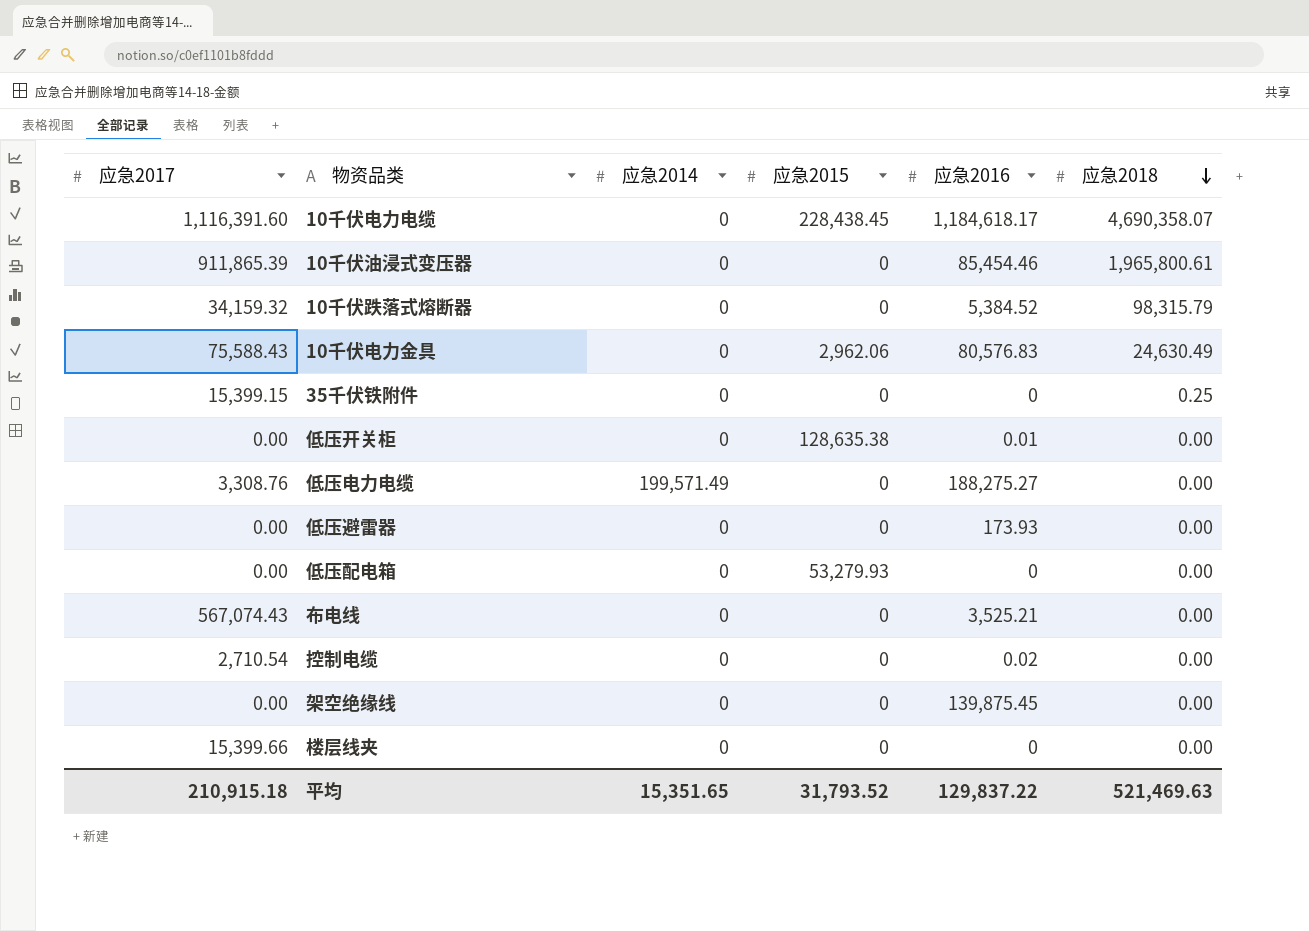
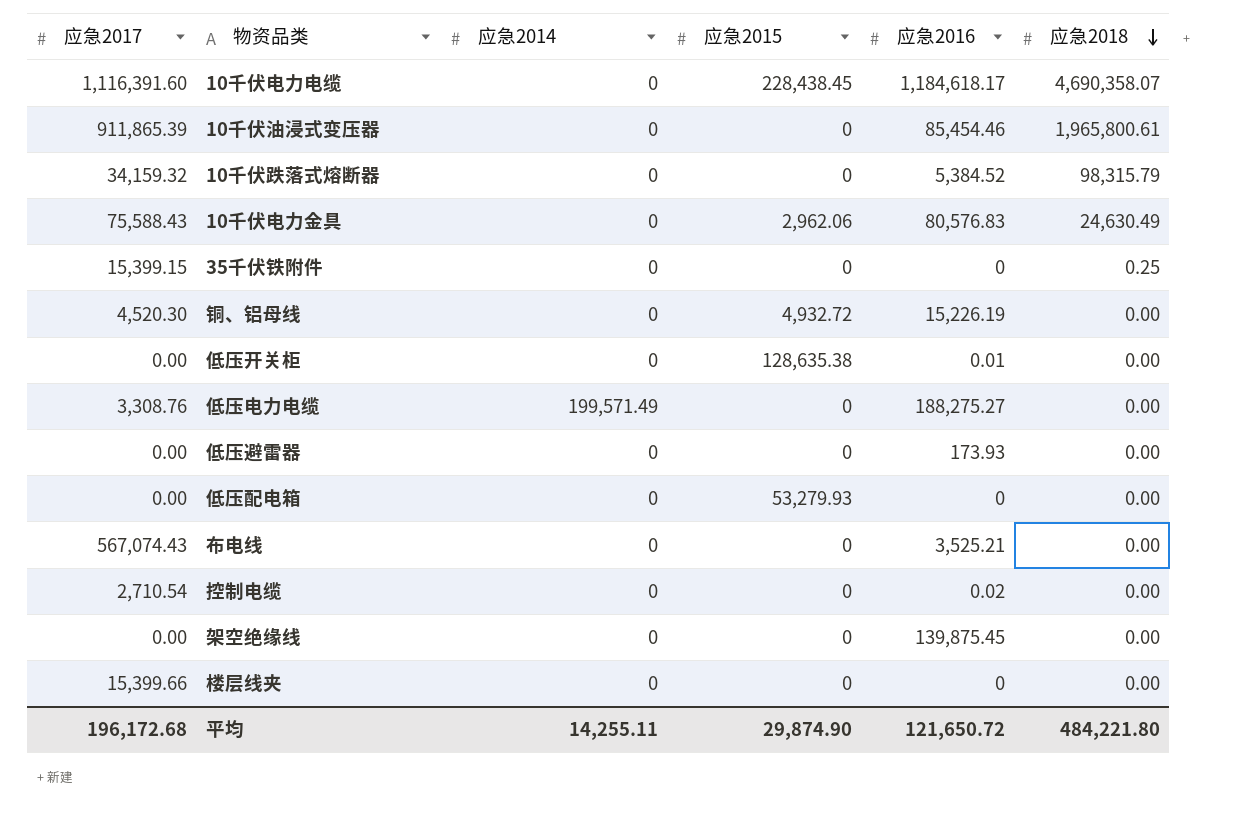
row 铜、铝母线: none -> 4,520.30 | 0 | 4,932.72 | 15,226.19 | 0.00
平均 | 应急2017: 210,915.18 -> 196,172.68
平均 | 应急2014: 15,351.65 -> 14,255.11
平均 | 应急2015: 31,793.52 -> 29,874.90
平均 | 应急2016: 129,837.22 -> 121,650.72
平均 | 应急2018: 521,469.63 -> 484,221.80

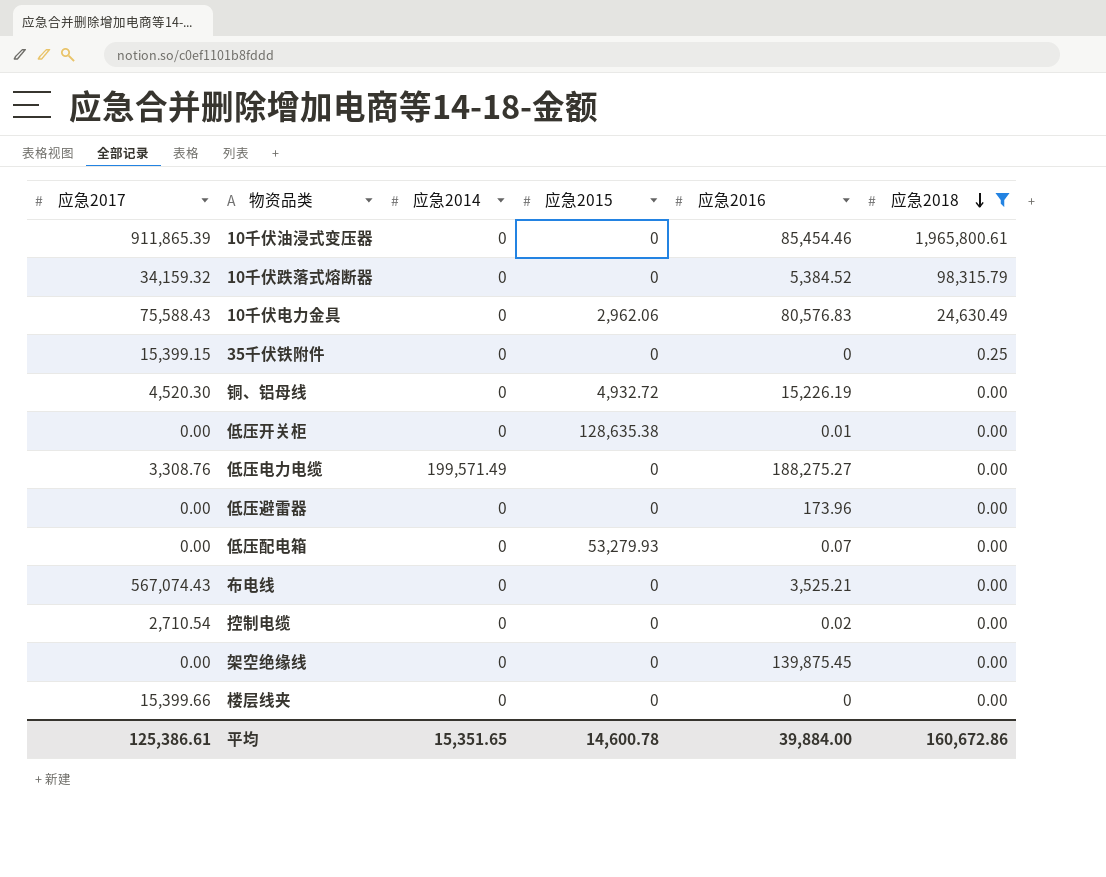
filter: none -> 应急2018 != 4,690,358.07
低压避雷器 | 应急2016: 173.93 -> 173.96
低压配电箱 | 应急2016: 0 -> 0.07
平均 | 应急2017: 196,172.68 -> 125,386.61
平均 | 应急2014: 14,255.11 -> 15,351.65
平均 | 应急2015: 29,874.90 -> 14,600.78
平均 | 应急2016: 121,650.72 -> 39,884.00
平均 | 应急2018: 484,221.80 -> 160,672.86

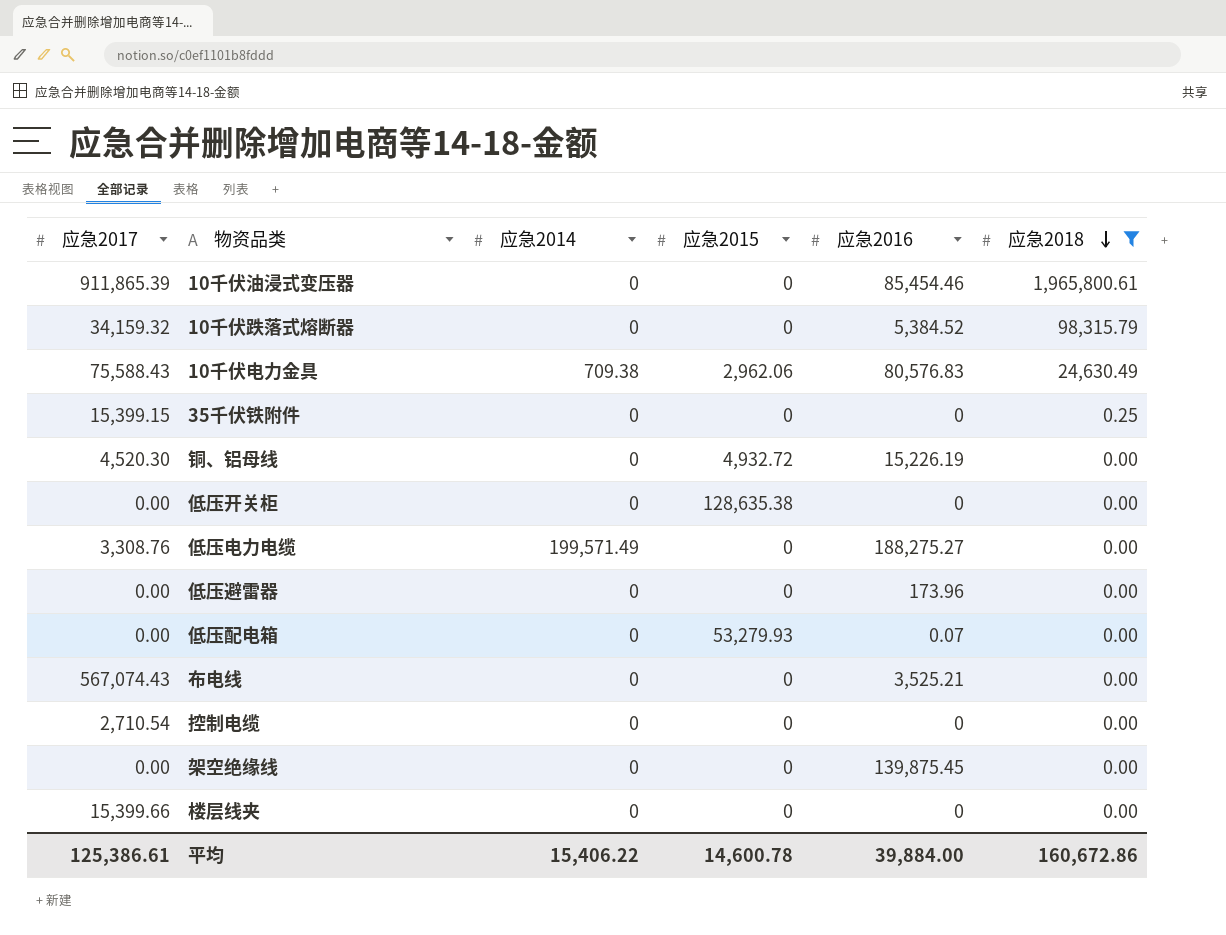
10千伏电力金具 | 应急2014: 0 -> 709.38
低压开关柜 | 应急2016: 0.01 -> 0
控制电缆 | 应急2016: 0.02 -> 0
平均 | 应急2014: 15,351.65 -> 15,406.22

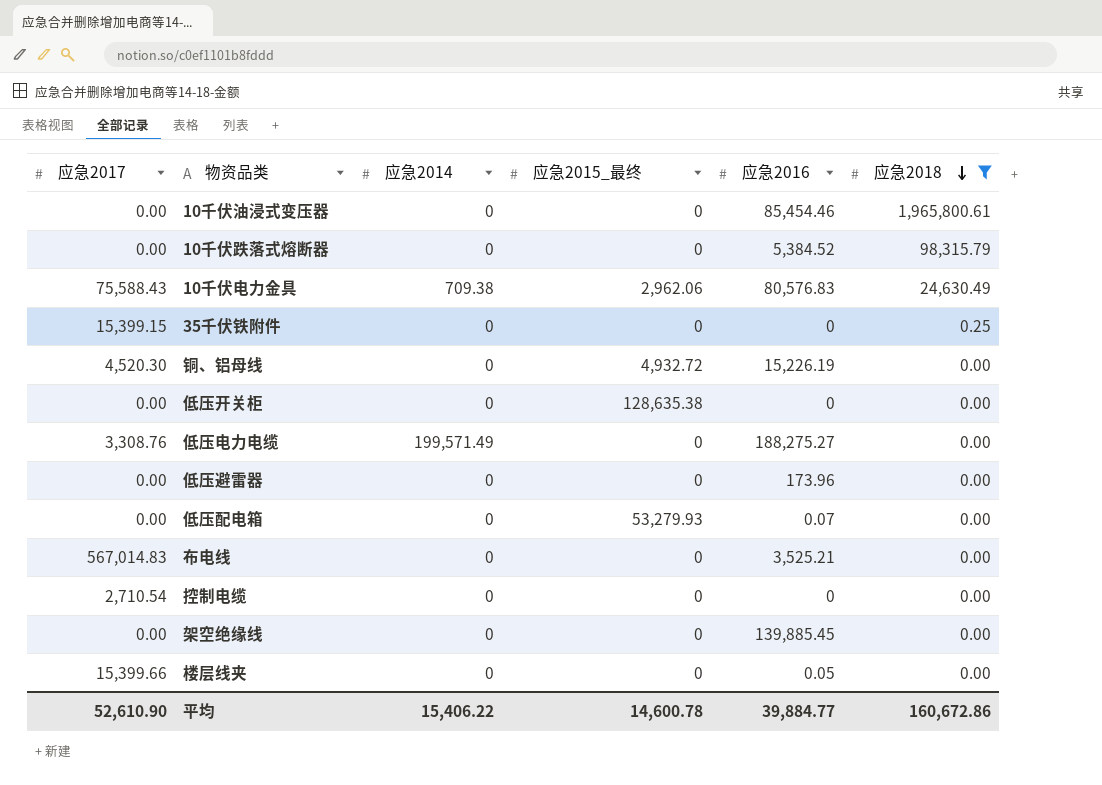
column name: 应急2015 -> 应急2015_最终
10千伏油浸式变压器 | 应急2017: 911,865.39 -> 0.00
10千伏跌落式熔断器 | 应急2017: 34,159.32 -> 0.00
布电线 | 应急2017: 567,074.43 -> 567,014.83
架空绝缘线 | 应急2016: 139,875.45 -> 139,885.45
楼层线夹 | 应急2016: 0 -> 0.05
平均 | 应急2017: 125,386.61 -> 52,610.90
平均 | 应急2016: 39,884.00 -> 39,884.77

